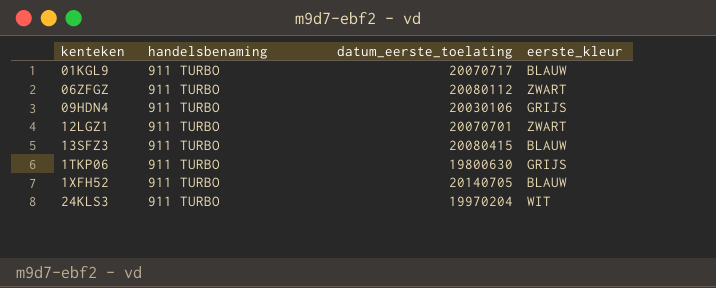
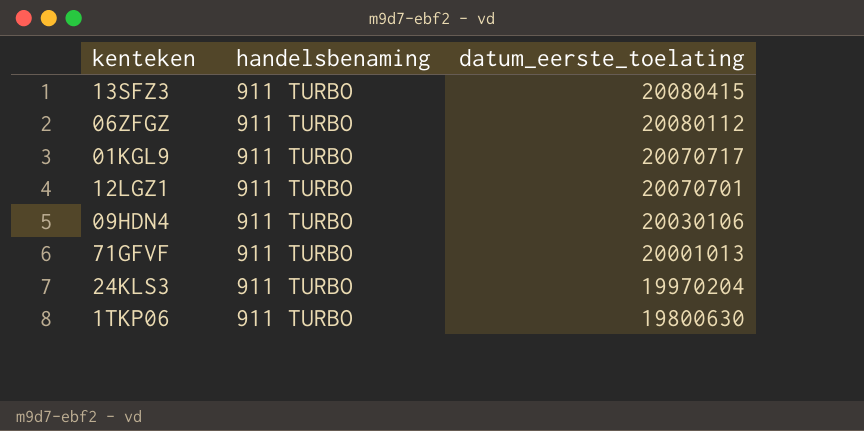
row order: none -> datum_eerste_toelating descending
column eerste_kleur | position: 4 -> none
row 1XFH52: 911 TURBO | 20140705 | BLAUW -> none
row 71GFVF: none -> 911 TURBO | 20001013

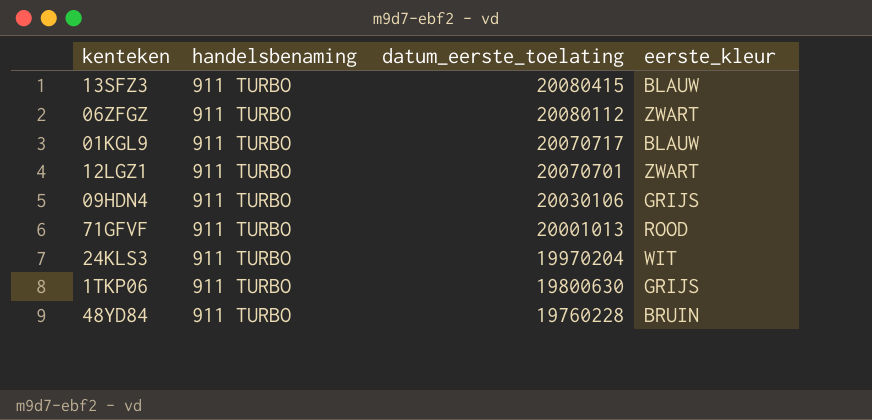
column eerste_kleur | position: none -> 4
row 48YD84: none -> 911 TURBO | 19760228 | BRUIN

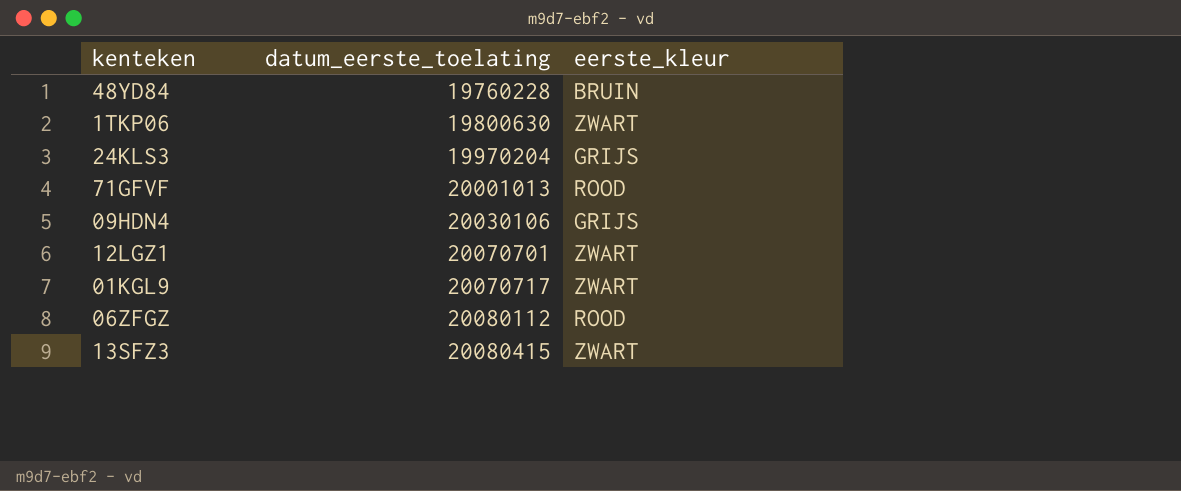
row order: datum_eerste_toelating descending -> datum_eerste_toelating ascending
column handelsbenaming | position: 2 -> none
1TKP06 | eerste_kleur: GRIJS -> ZWART
24KLS3 | eerste_kleur: WIT -> GRIJS
01KGL9 | eerste_kleur: BLAUW -> ZWART
06ZFGZ | eerste_kleur: ZWART -> ROOD
13SFZ3 | eerste_kleur: BLAUW -> ZWART

